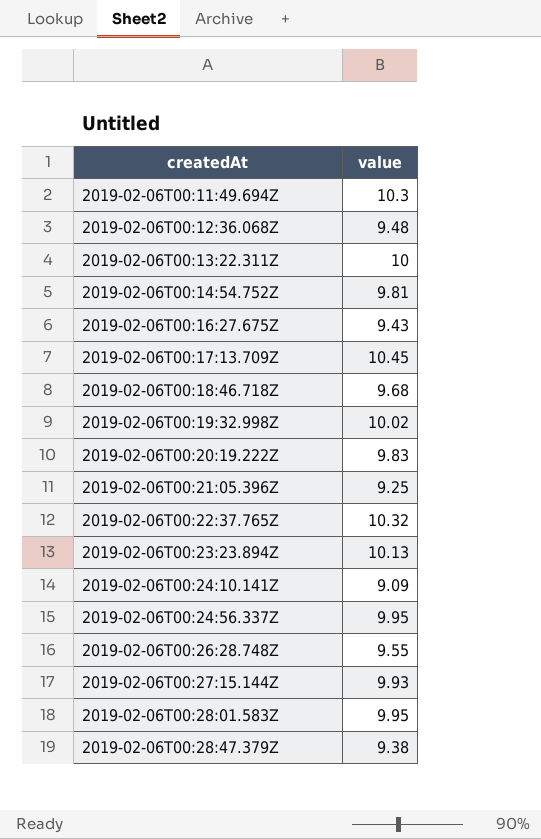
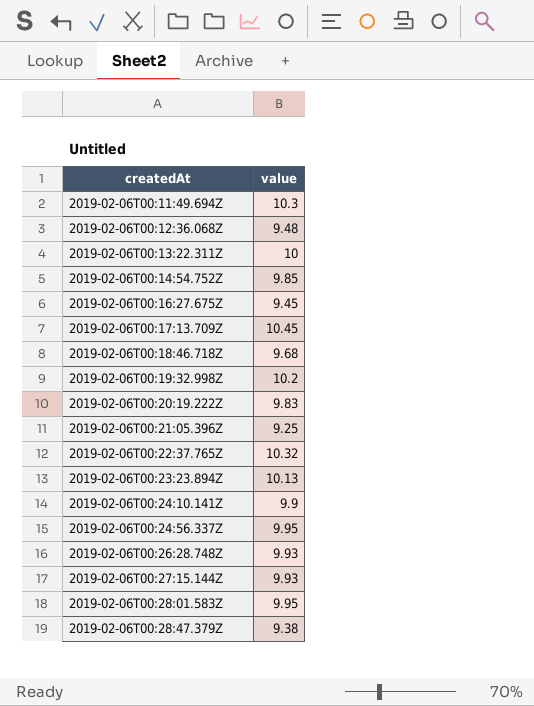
2019-02-06T00:14:54.752Z | value: 9.81 -> 9.85
2019-02-06T00:16:27.675Z | value: 9.43 -> 9.45
2019-02-06T00:19:32.998Z | value: 10.02 -> 10.2
2019-02-06T00:24:10.141Z | value: 9.09 -> 9.9
2019-02-06T00:26:28.748Z | value: 9.55 -> 9.93

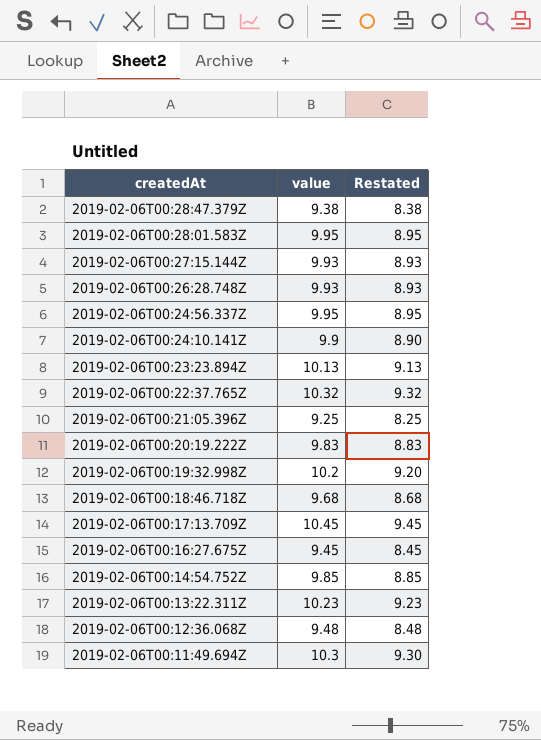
row order: createdAt ascending -> createdAt descending
column Restated | formula: none -> [value] - 1
2019-02-06T00:13:22.311Z | value: 10 -> 10.23

